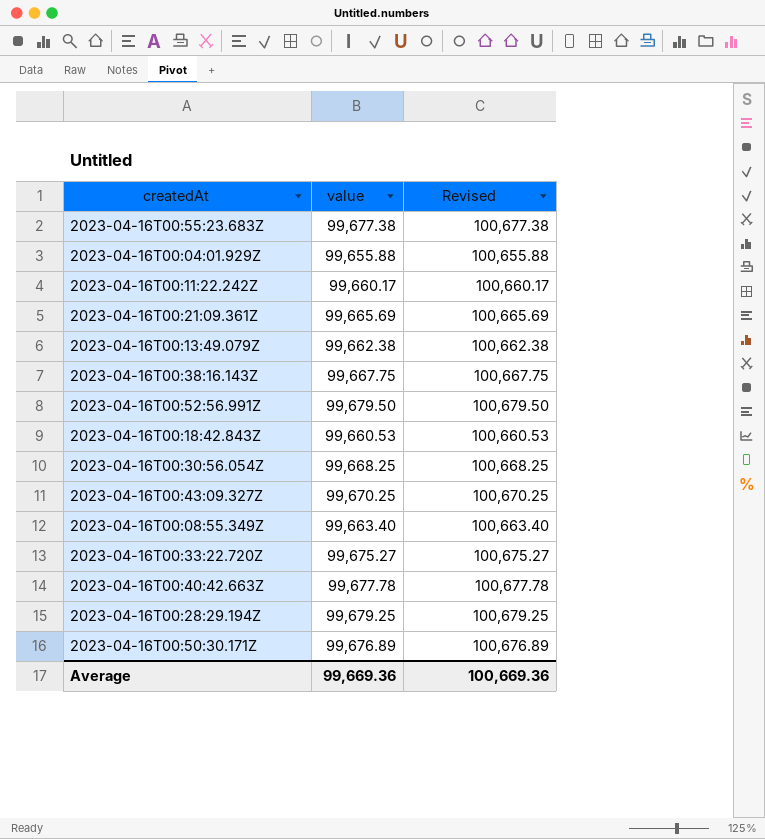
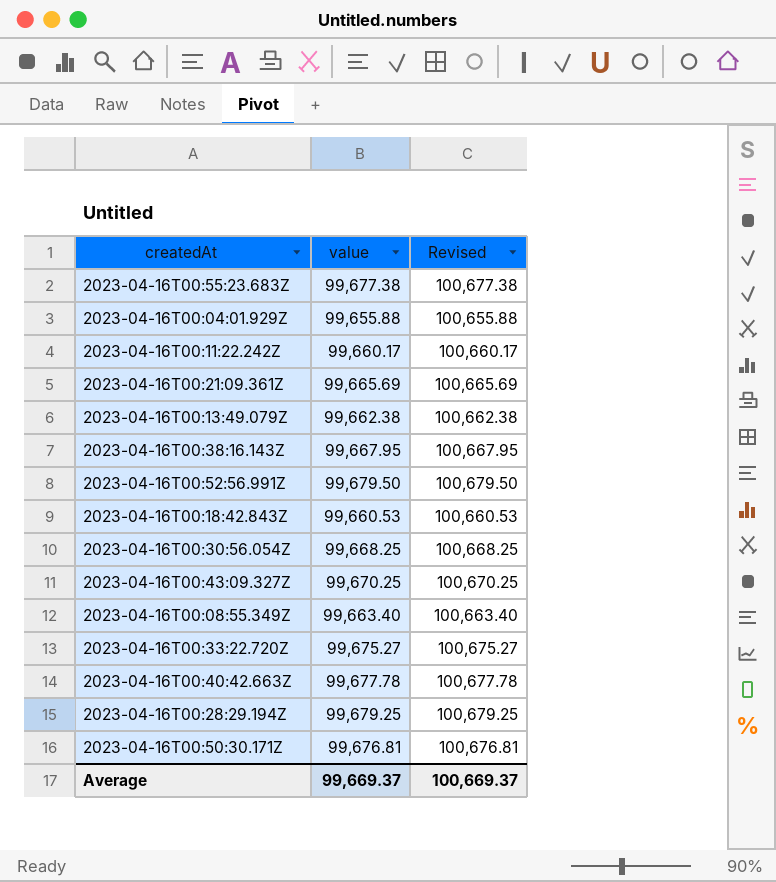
2023-04-16T00:38:16.143Z | value: 99,667.75 -> 99,667.95
2023-04-16T00:38:16.143Z | Revised: 100,667.75 -> 100,667.95
2023-04-16T00:50:30.171Z | value: 99,676.89 -> 99,676.81
2023-04-16T00:50:30.171Z | Revised: 100,676.89 -> 100,676.81
Average | value: 99,669.36 -> 99,669.37
Average | Revised: 100,669.36 -> 100,669.37

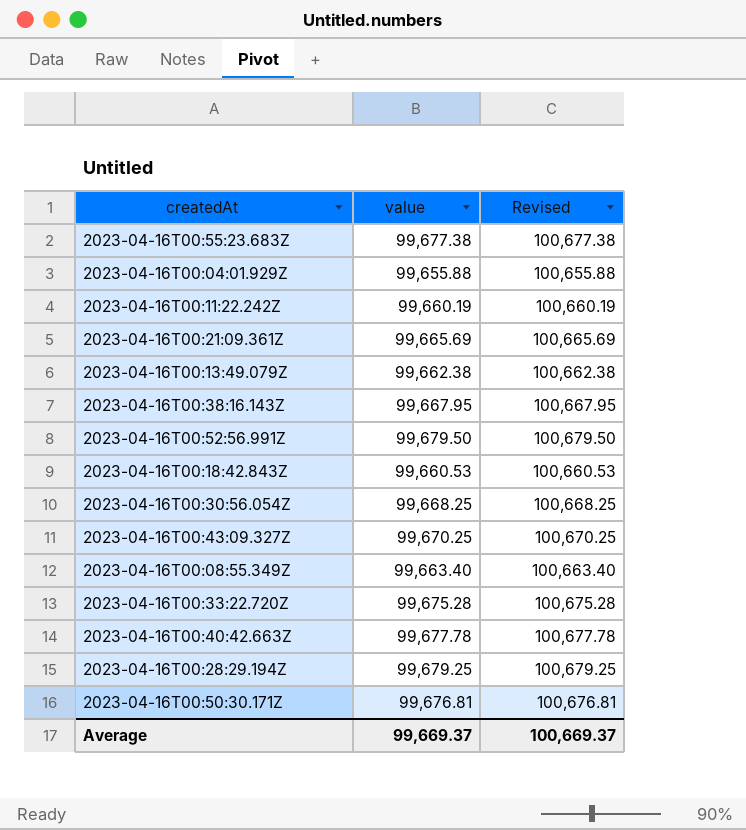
2023-04-16T00:11:22.242Z | value: 99,660.17 -> 99,660.19
2023-04-16T00:11:22.242Z | Revised: 100,660.17 -> 100,660.19
2023-04-16T00:33:22.720Z | value: 99,675.27 -> 99,675.28
2023-04-16T00:33:22.720Z | Revised: 100,675.27 -> 100,675.28

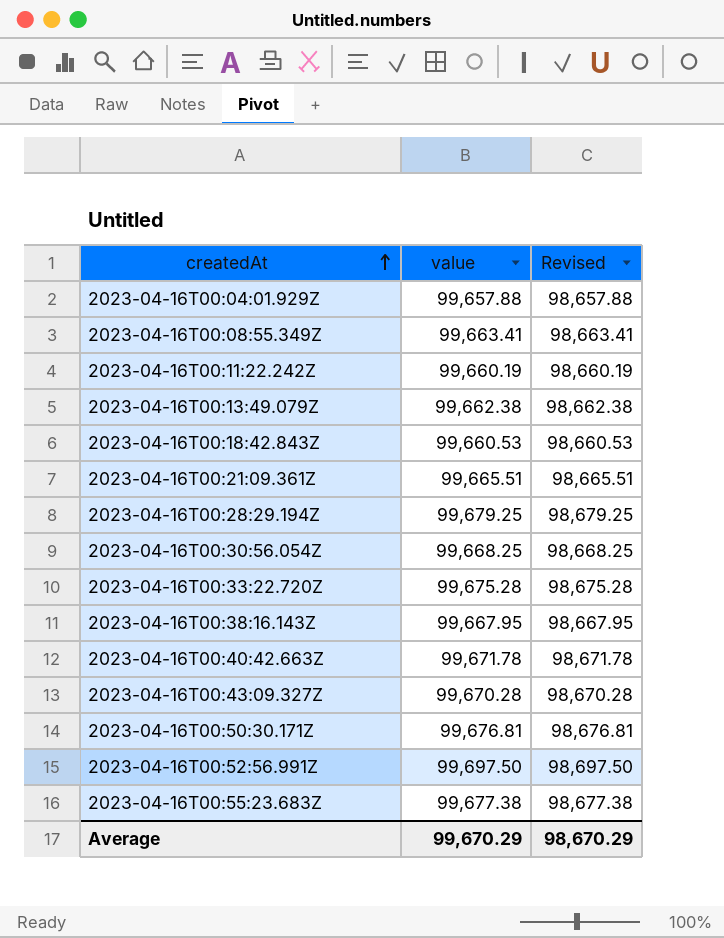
row order: none -> createdAt ascending
column Revised | formula: [value] + 1000 -> [value] - 1000
2023-04-16T00:04:01.929Z | value: 99,655.88 -> 99,657.88
2023-04-16T00:08:55.349Z | value: 99,663.40 -> 99,663.41
2023-04-16T00:21:09.361Z | value: 99,665.69 -> 99,665.51
2023-04-16T00:40:42.663Z | value: 99,677.78 -> 99,671.78
2023-04-16T00:43:09.327Z | value: 99,670.25 -> 99,670.28
2023-04-16T00:52:56.991Z | value: 99,679.50 -> 99,697.50
Average | value: 99,669.37 -> 99,670.29
Average | Revised: 100,669.37 -> 98,670.29

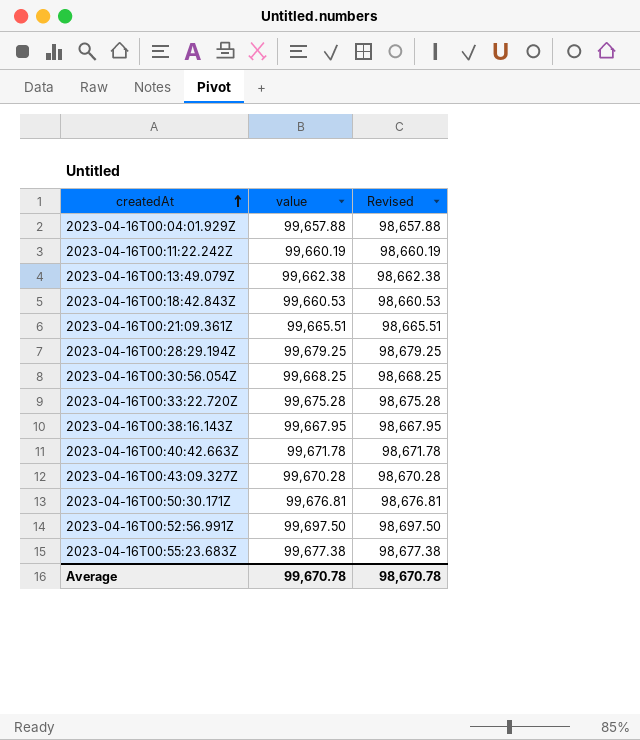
row 2023-04-16T00:08:55.349Z: 99,663.41 | 98,663.41 -> none
Average | value: 99,670.29 -> 99,670.78
Average | Revised: 98,670.29 -> 98,670.78

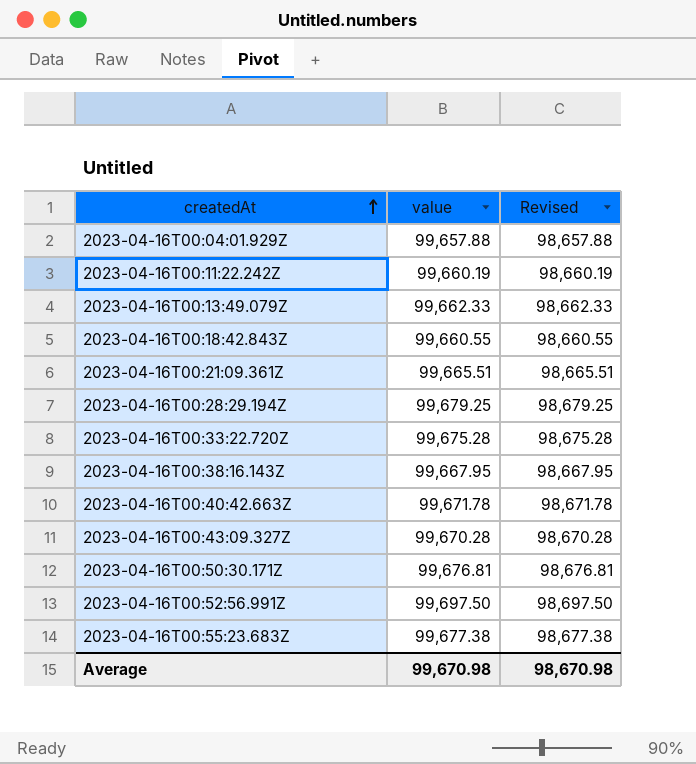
row 2023-04-16T00:30:56.054Z: 99,668.25 | 98,668.25 -> none
2023-04-16T00:13:49.079Z | value: 99,662.38 -> 99,662.33
2023-04-16T00:13:49.079Z | Revised: 98,662.38 -> 98,662.33
2023-04-16T00:18:42.843Z | value: 99,660.53 -> 99,660.55
2023-04-16T00:18:42.843Z | Revised: 98,660.53 -> 98,660.55
Average | value: 99,670.78 -> 99,670.98
Average | Revised: 98,670.78 -> 98,670.98

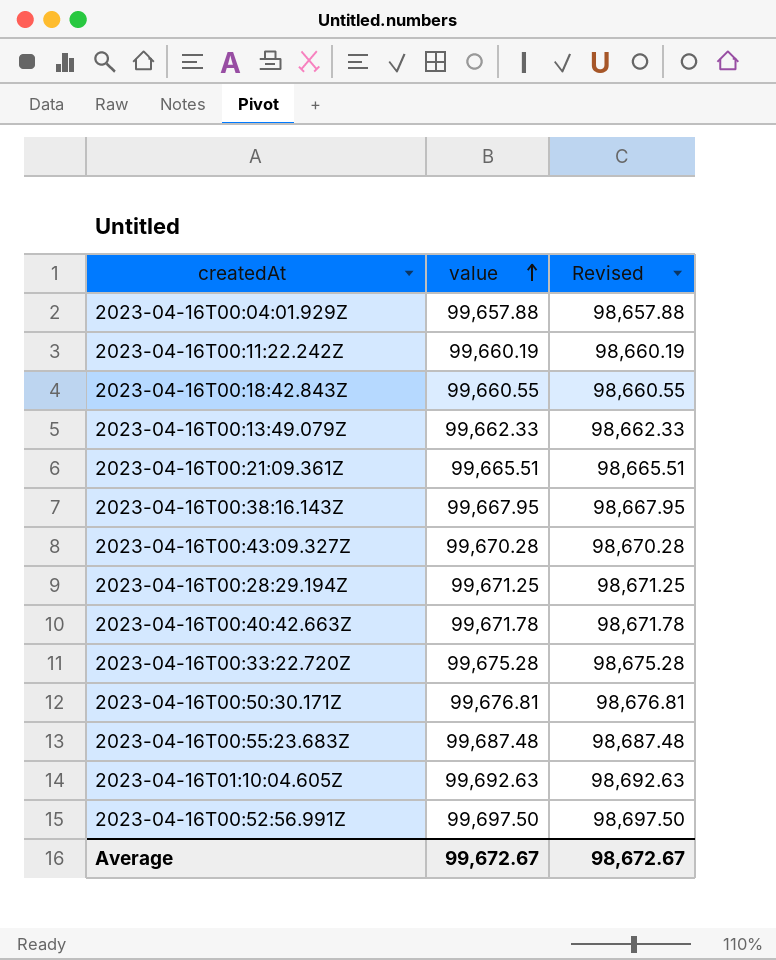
row order: createdAt ascending -> value ascending
2023-04-16T00:28:29.194Z | value: 99,679.25 -> 99,671.25
2023-04-16T00:28:29.194Z | Revised: 98,679.25 -> 98,671.25
2023-04-16T00:55:23.683Z | value: 99,677.38 -> 99,687.48
2023-04-16T00:55:23.683Z | Revised: 98,677.38 -> 98,687.48
row 2023-04-16T01:10:04.605Z: none -> 99,692.63 | 98,692.63
Average | value: 99,670.98 -> 99,672.67
Average | Revised: 98,670.98 -> 98,672.67

